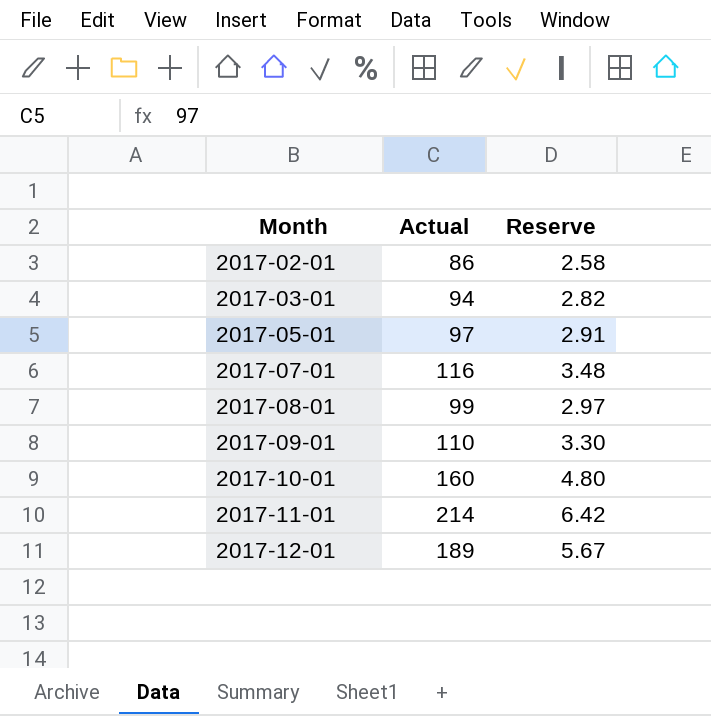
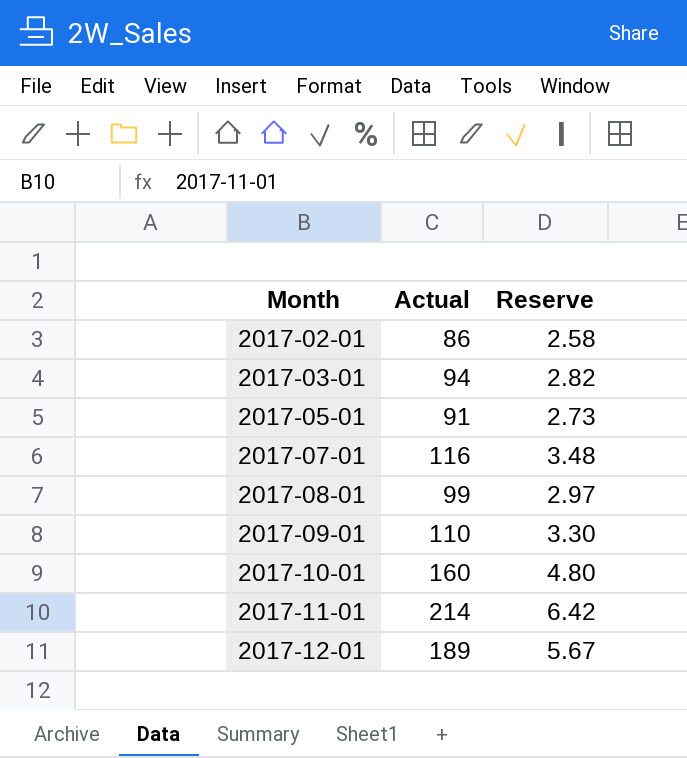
2017-05-01 | Actual: 97 -> 91
2017-05-01 | Reserve: 2.91 -> 2.73

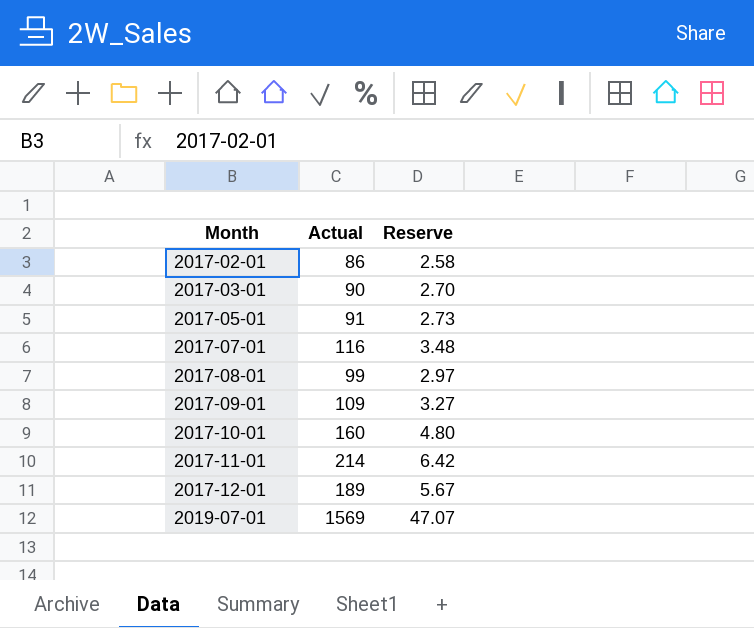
2017-03-01 | Actual: 94 -> 90
2017-03-01 | Reserve: 2.82 -> 2.70
2017-09-01 | Actual: 110 -> 109
2017-09-01 | Reserve: 3.30 -> 3.27
row 2019-07-01: none -> 1569 | 47.07

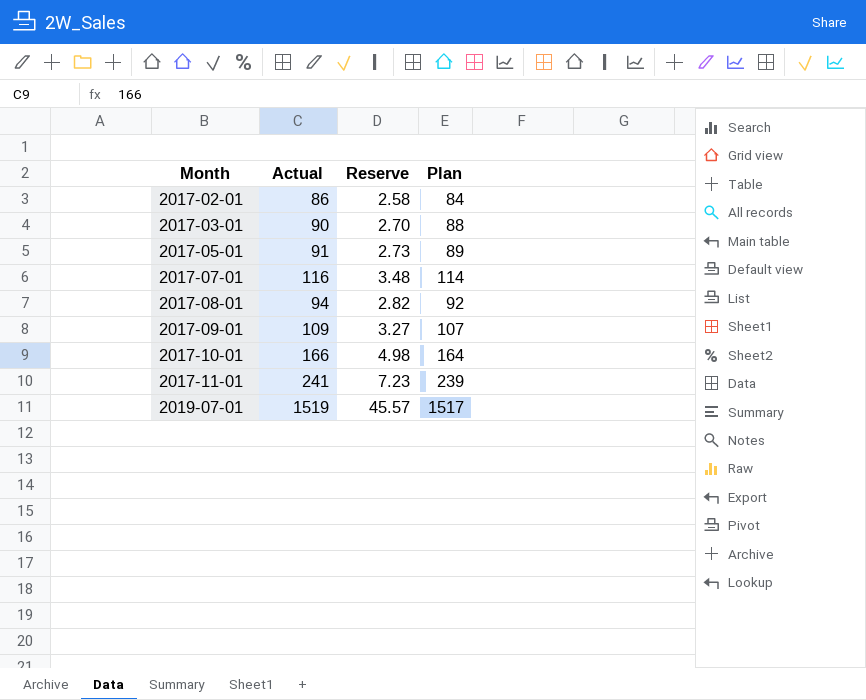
column Plan | formula: none -> [Actual] - 2
row 2017-12-01: 189 | 5.67 -> none
2017-08-01 | Actual: 99 -> 94
2017-08-01 | Reserve: 2.97 -> 2.82
2017-10-01 | Actual: 160 -> 166
2017-10-01 | Reserve: 4.80 -> 4.98
2017-11-01 | Actual: 214 -> 241
2017-11-01 | Reserve: 6.42 -> 7.23
2019-07-01 | Actual: 1569 -> 1519
2019-07-01 | Reserve: 47.07 -> 45.57

